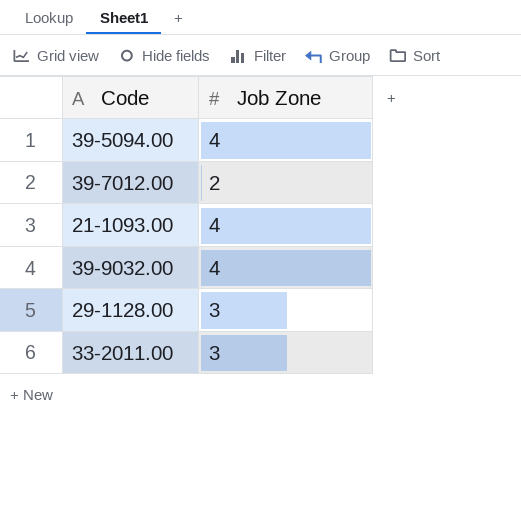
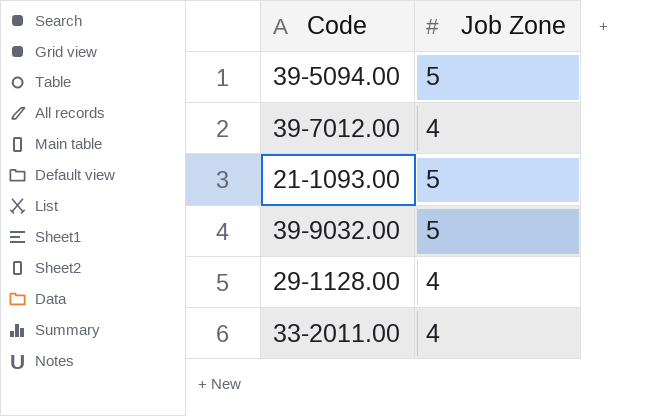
39-5094.00 | Job Zone: 4 -> 5
39-7012.00 | Job Zone: 2 -> 4
21-1093.00 | Job Zone: 4 -> 5
39-9032.00 | Job Zone: 4 -> 5
29-1128.00 | Job Zone: 3 -> 4
33-2011.00 | Job Zone: 3 -> 4

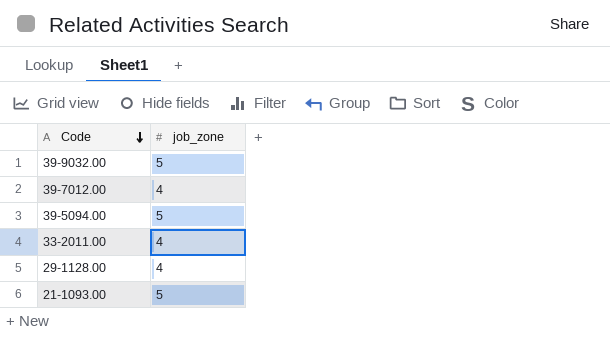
row order: none -> Code descending
column name: Job Zone -> job_zone

